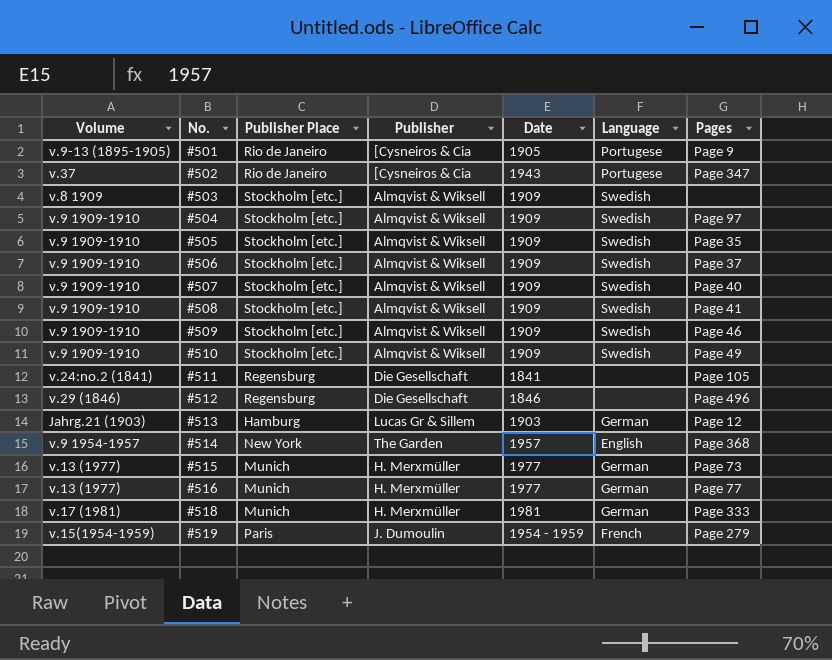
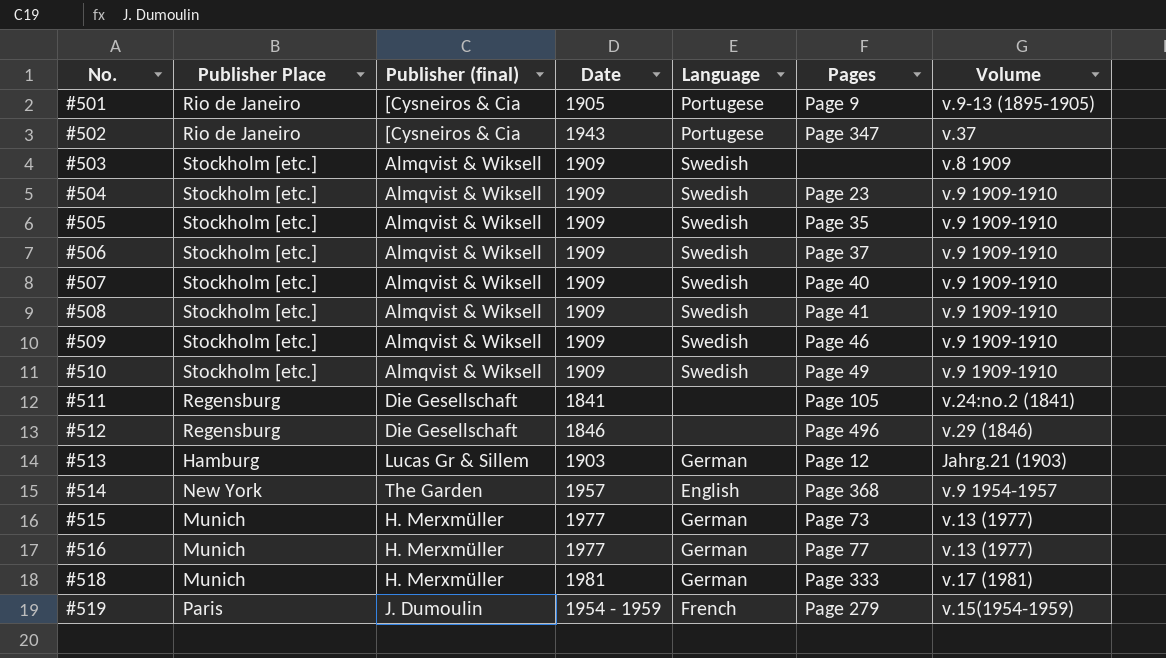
column name: Publisher -> Publisher (final)
column Volume | position: 1 -> 7
#504 | Pages: Page 97 -> Page 23

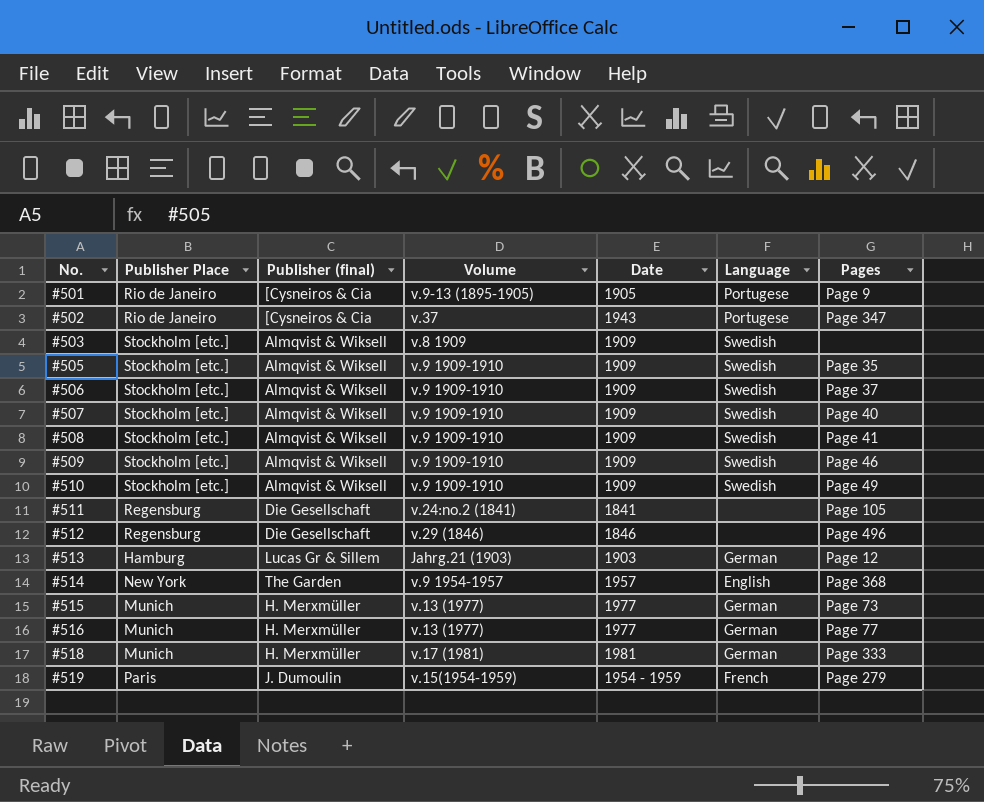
column Volume | position: 7 -> 4
row #504: Stockholm [etc.] | Almqvist & Wiksell | 1909 | Swedish | Page 23 | v.9 1909-1910 -> none

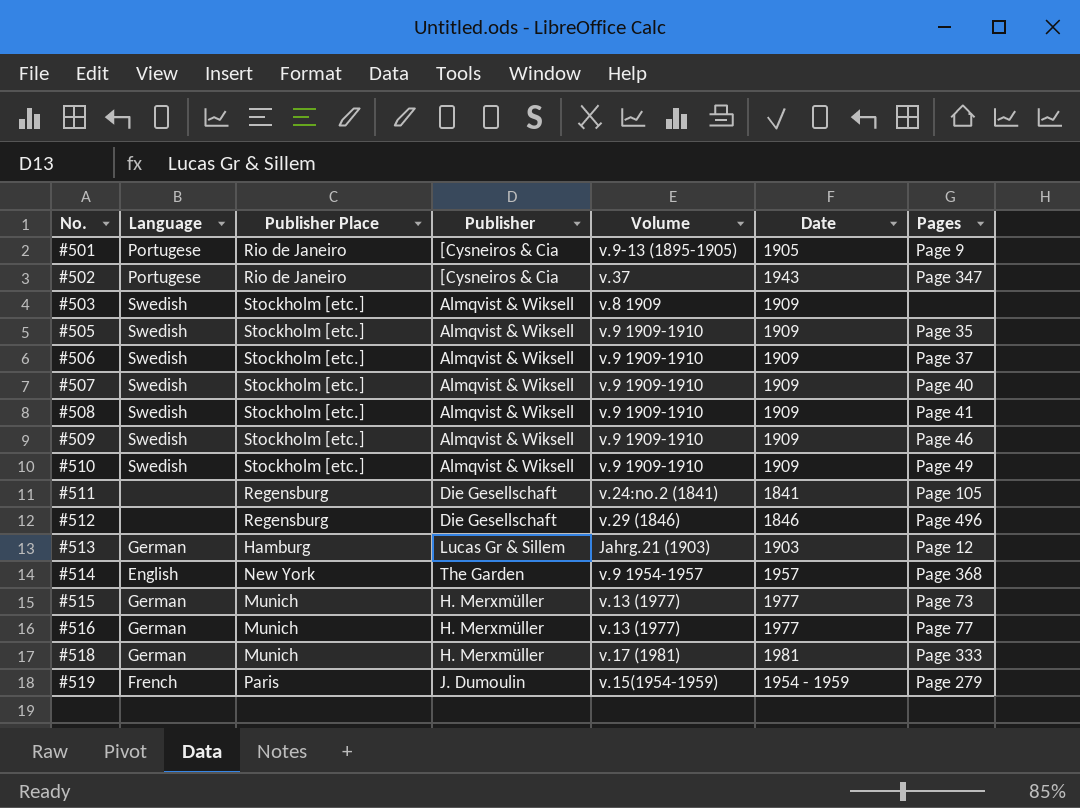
column Language | position: 6 -> 2
column name: Publisher (final) -> Publisher

